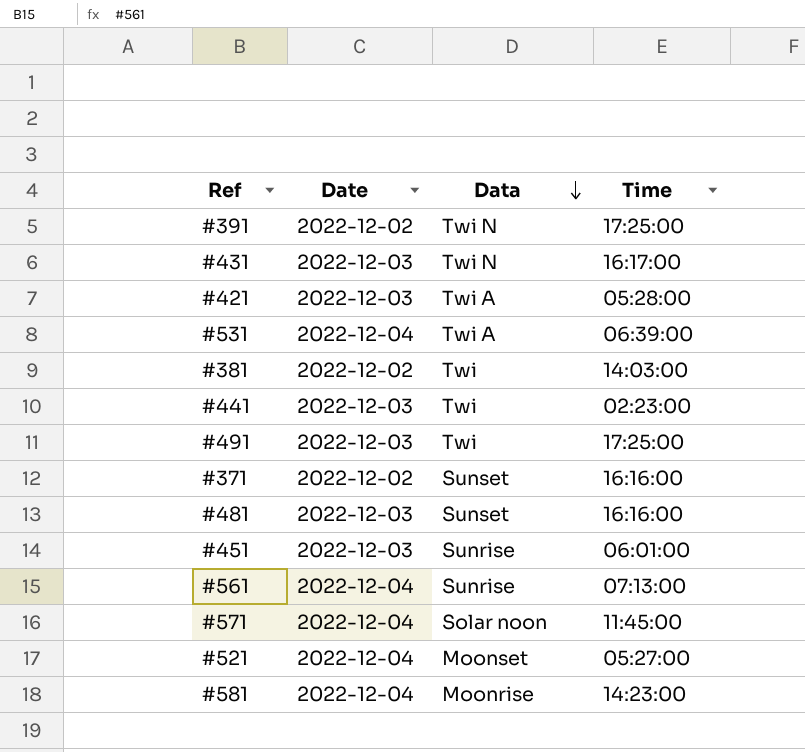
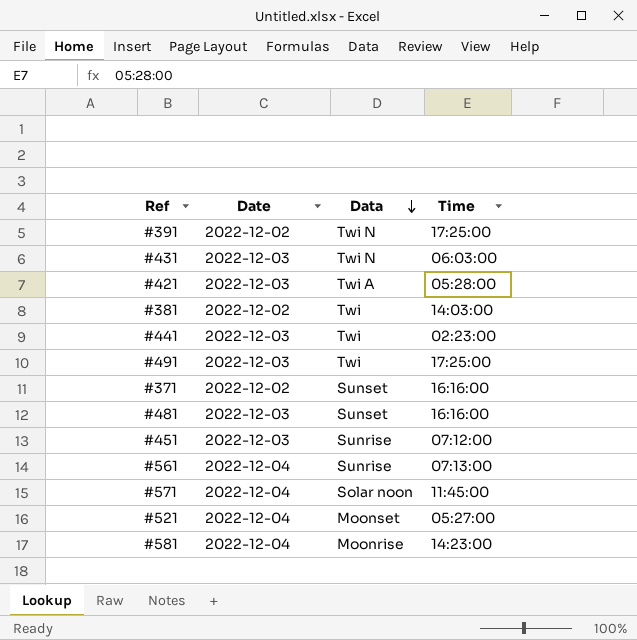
row #531: 2022-12-04 | Twi A | 06:39:00 -> none
#431 | Time: 16:17:00 -> 06:03:00
#451 | Time: 06:01:00 -> 07:12:00

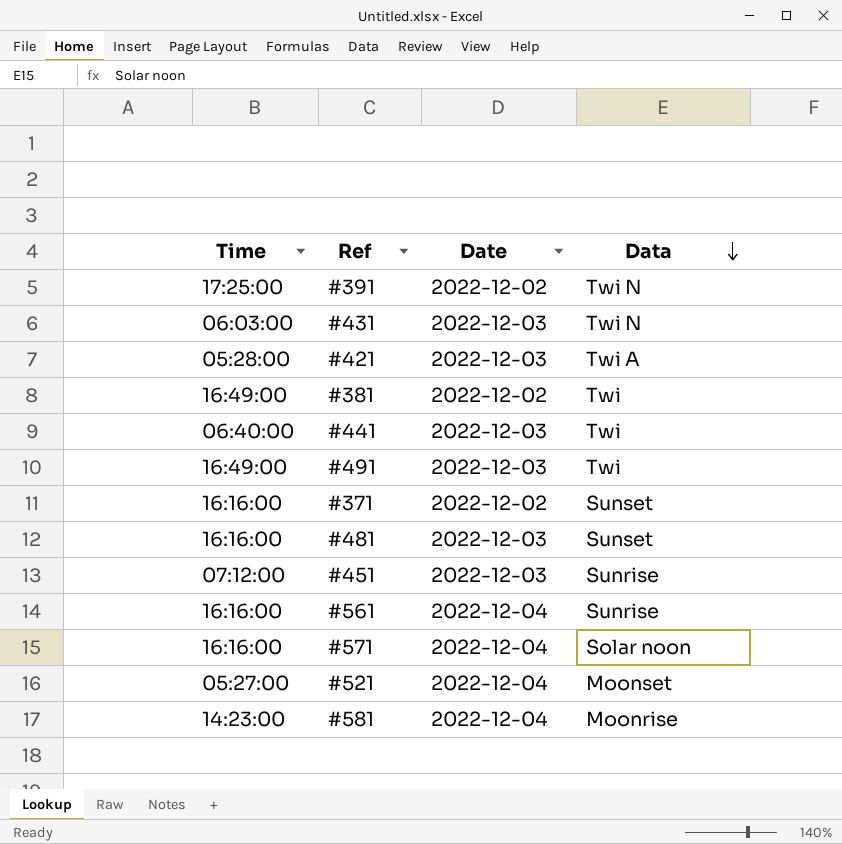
column Time | position: 4 -> 1
#381 | Time: 14:03:00 -> 16:49:00
#441 | Time: 02:23:00 -> 06:40:00
#491 | Time: 17:25:00 -> 16:49:00
#561 | Time: 07:13:00 -> 16:16:00
#571 | Time: 11:45:00 -> 16:16:00

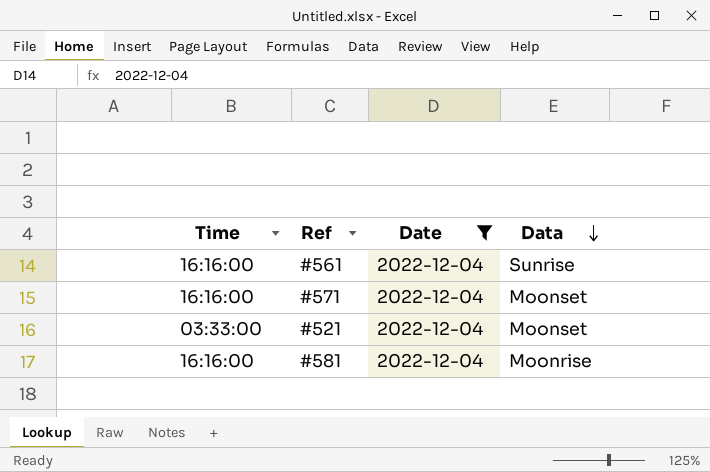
filter: none -> Date = 2022-12-04
#571 | Data: Solar noon -> Moonset
#521 | Time: 05:27:00 -> 03:33:00
#581 | Time: 14:23:00 -> 16:16:00

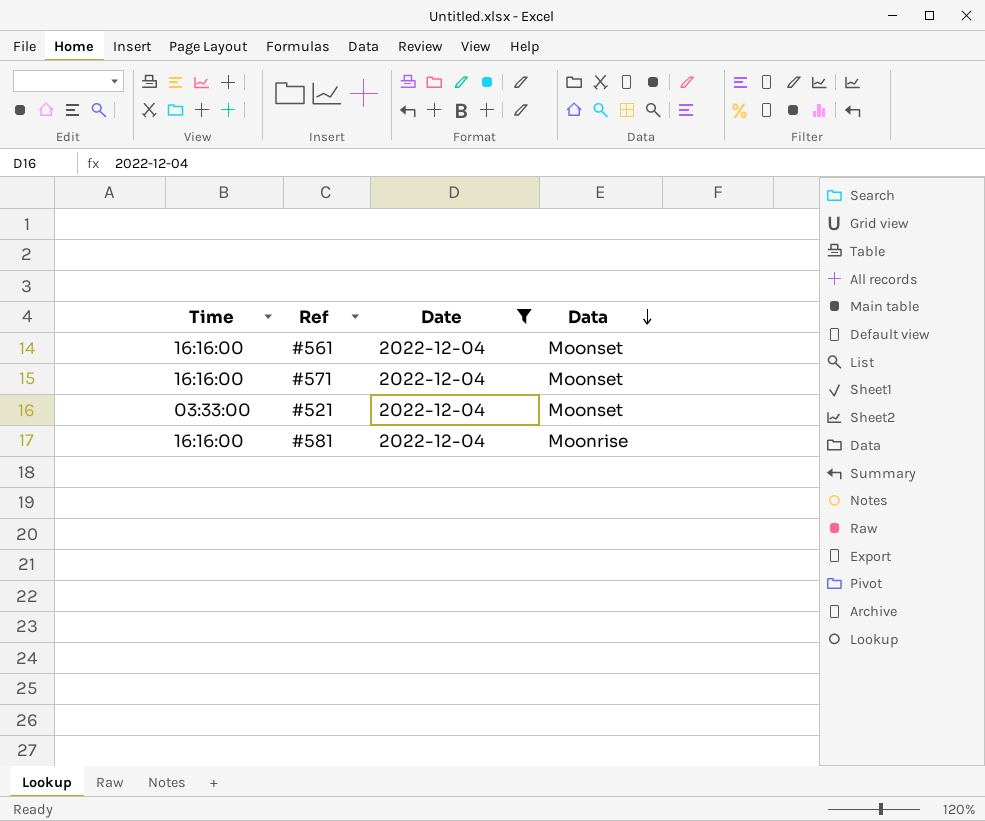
#561 | Data: Sunrise -> Moonset

